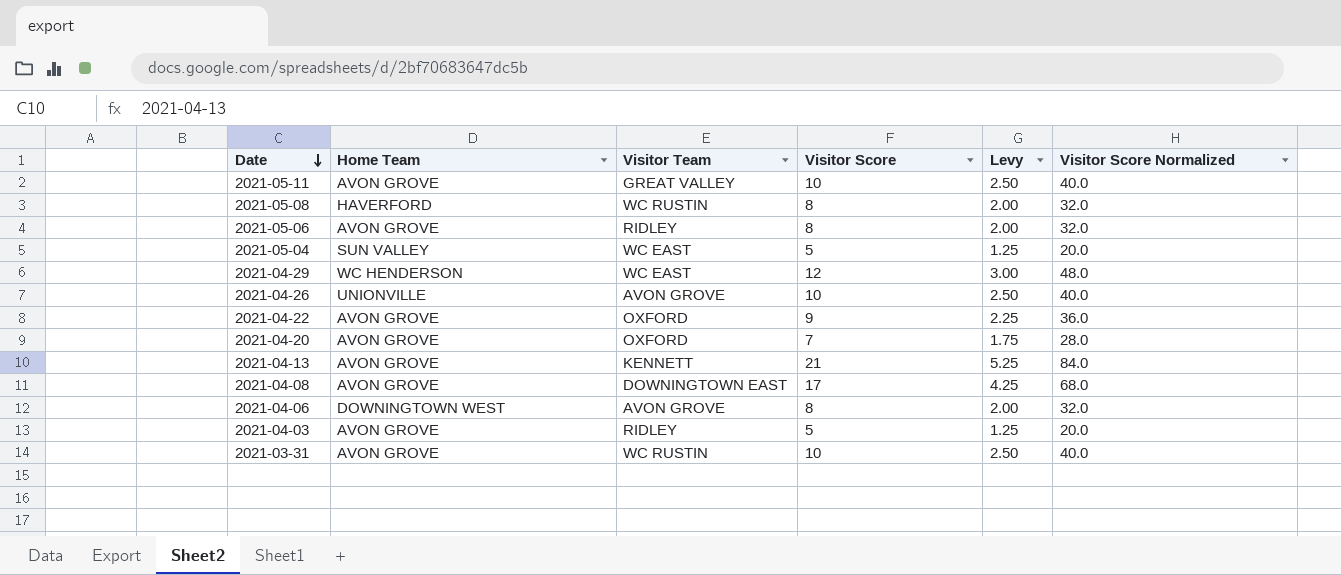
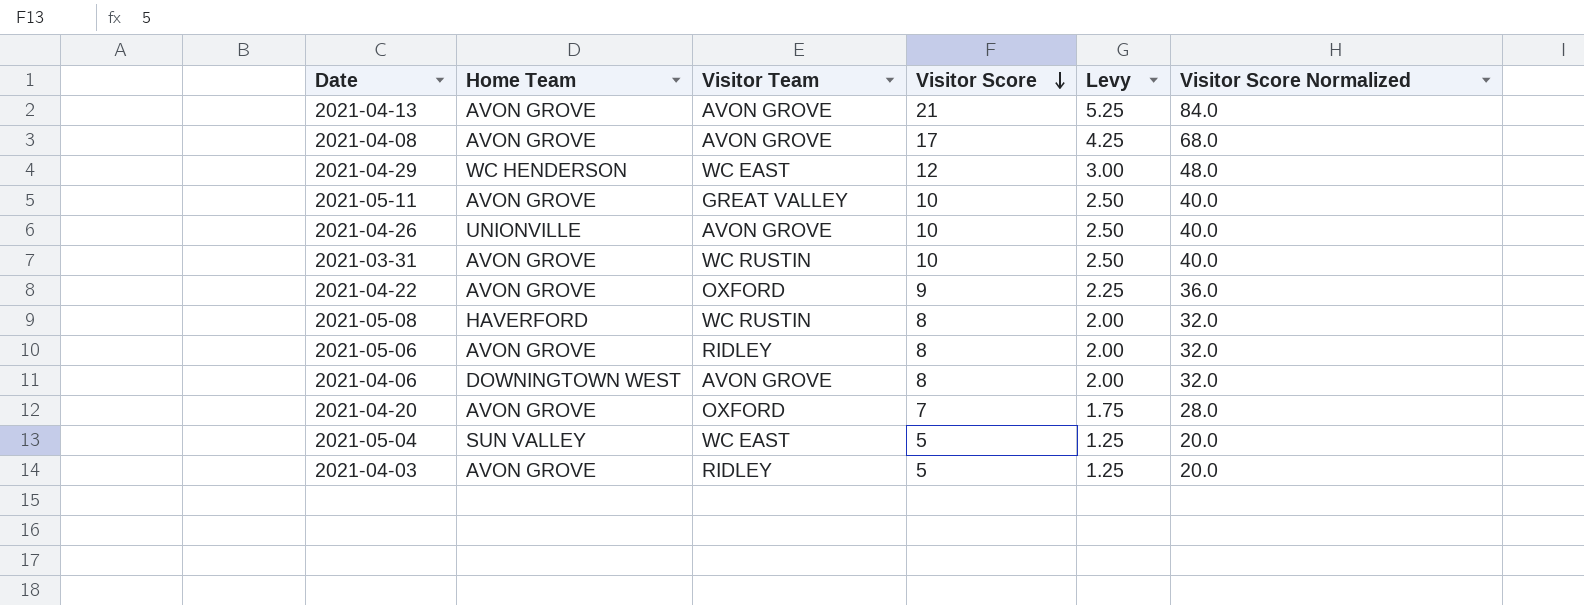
row order: Date descending -> Visitor Score descending
2021-04-13 | Visitor Team: KENNETT -> AVON GROVE
2021-04-08 | Visitor Team: DOWNINGTOWN EAST -> AVON GROVE

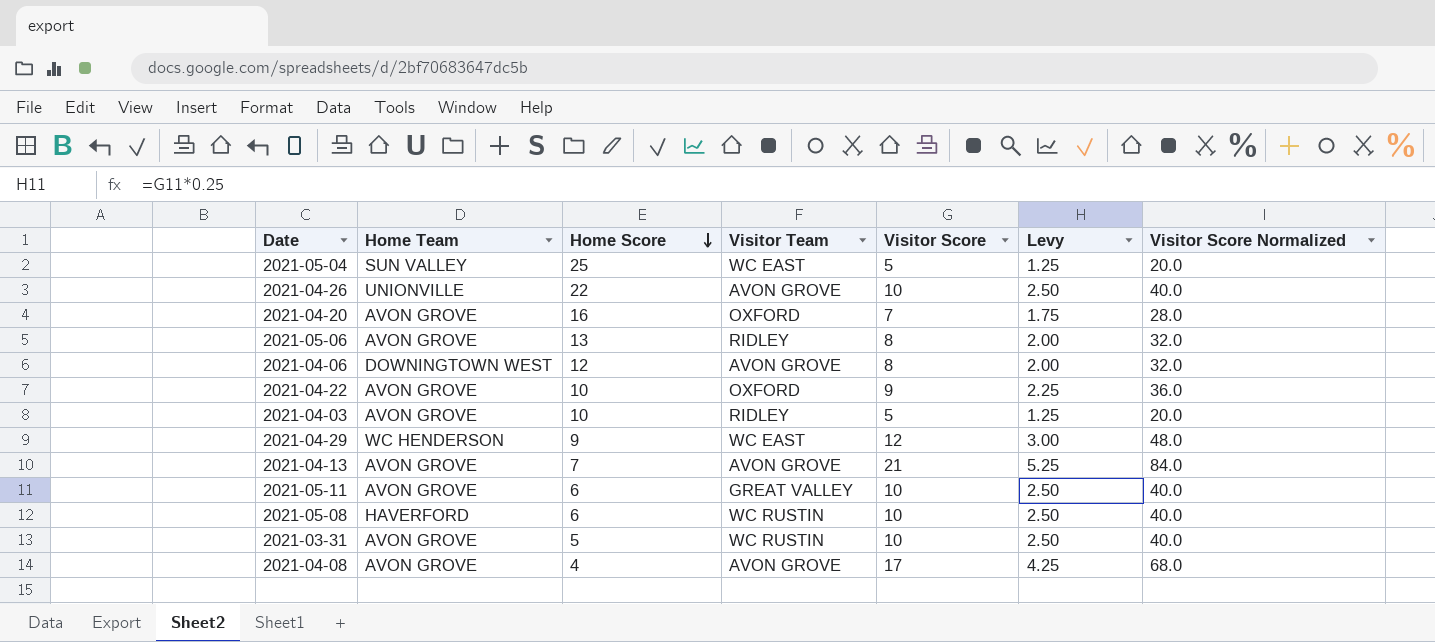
row order: Visitor Score descending -> Home Score descending
column Home Score | position: none -> 3
2021-05-08 | Visitor Score: 8 -> 10
2021-05-08 | Levy: 2.00 -> 2.50
2021-05-08 | Visitor Score Normalized: 32.0 -> 40.0

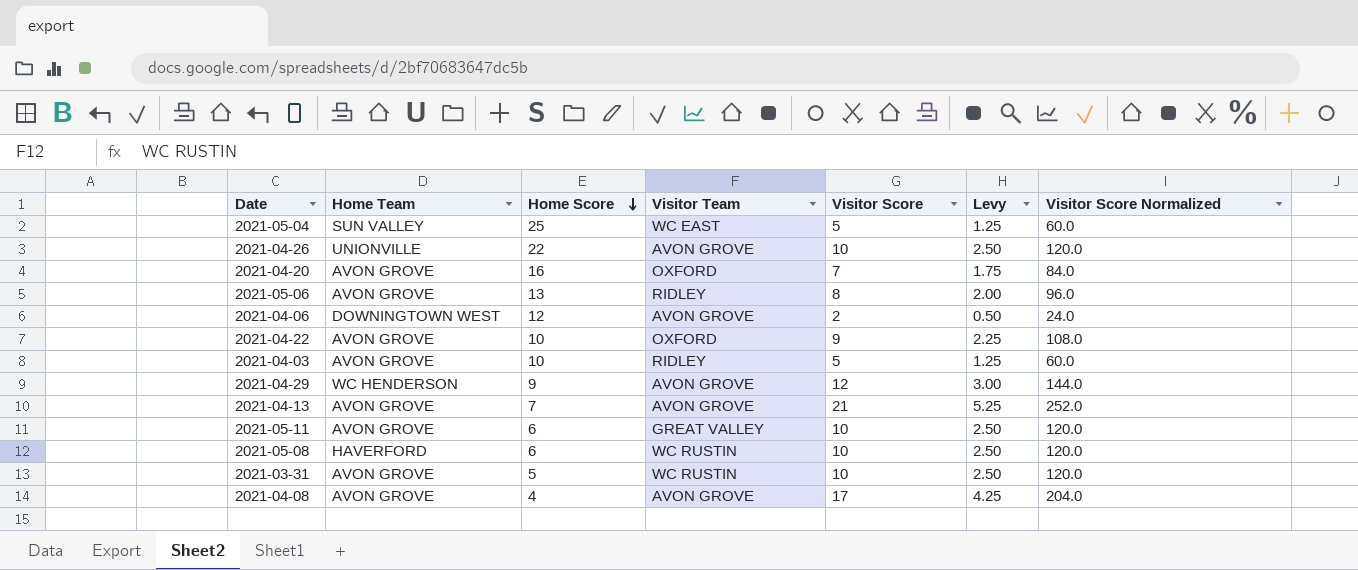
column Visitor Score Normalized | formula: [Visitor Score] * 4 -> [Visitor Score] * 12
2021-04-06 | Visitor Score: 8 -> 2
2021-04-06 | Levy: 2.00 -> 0.50
2021-04-29 | Visitor Team: WC EAST -> AVON GROVE

